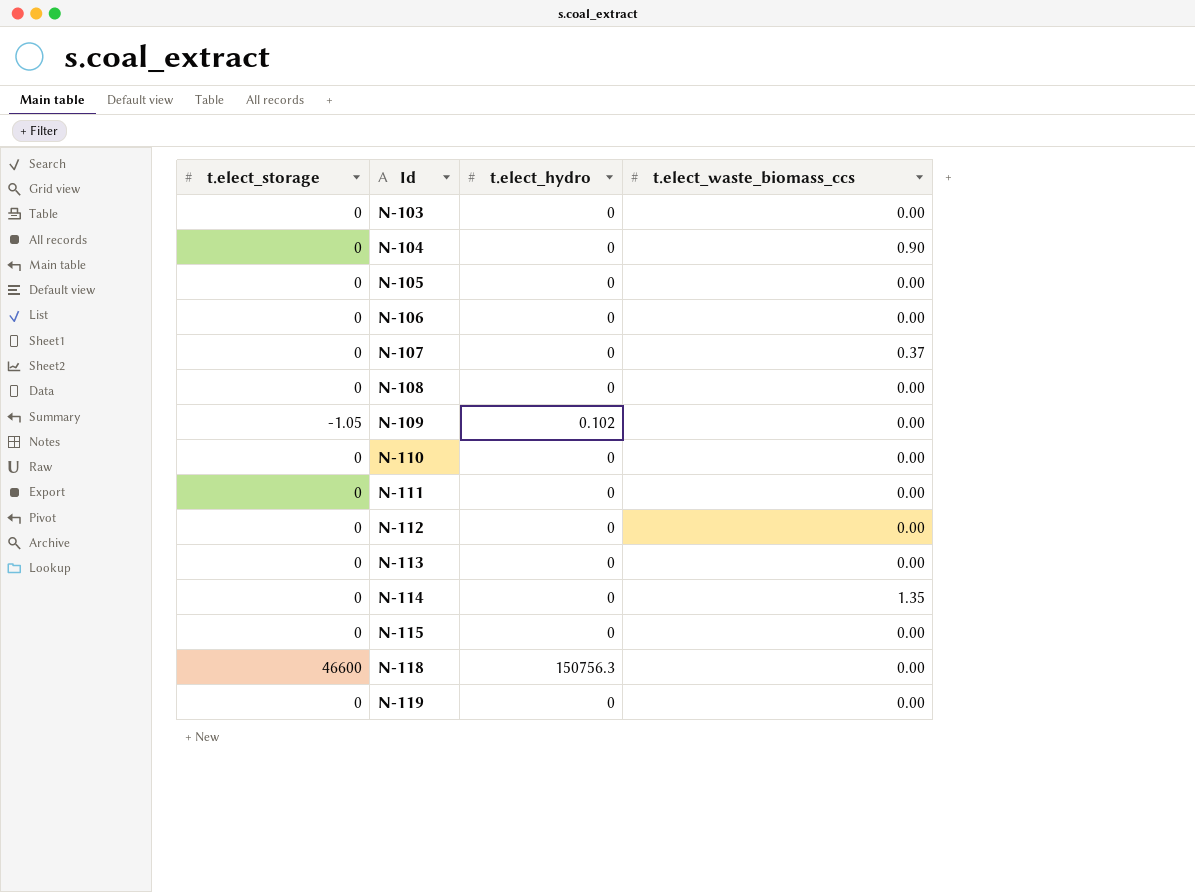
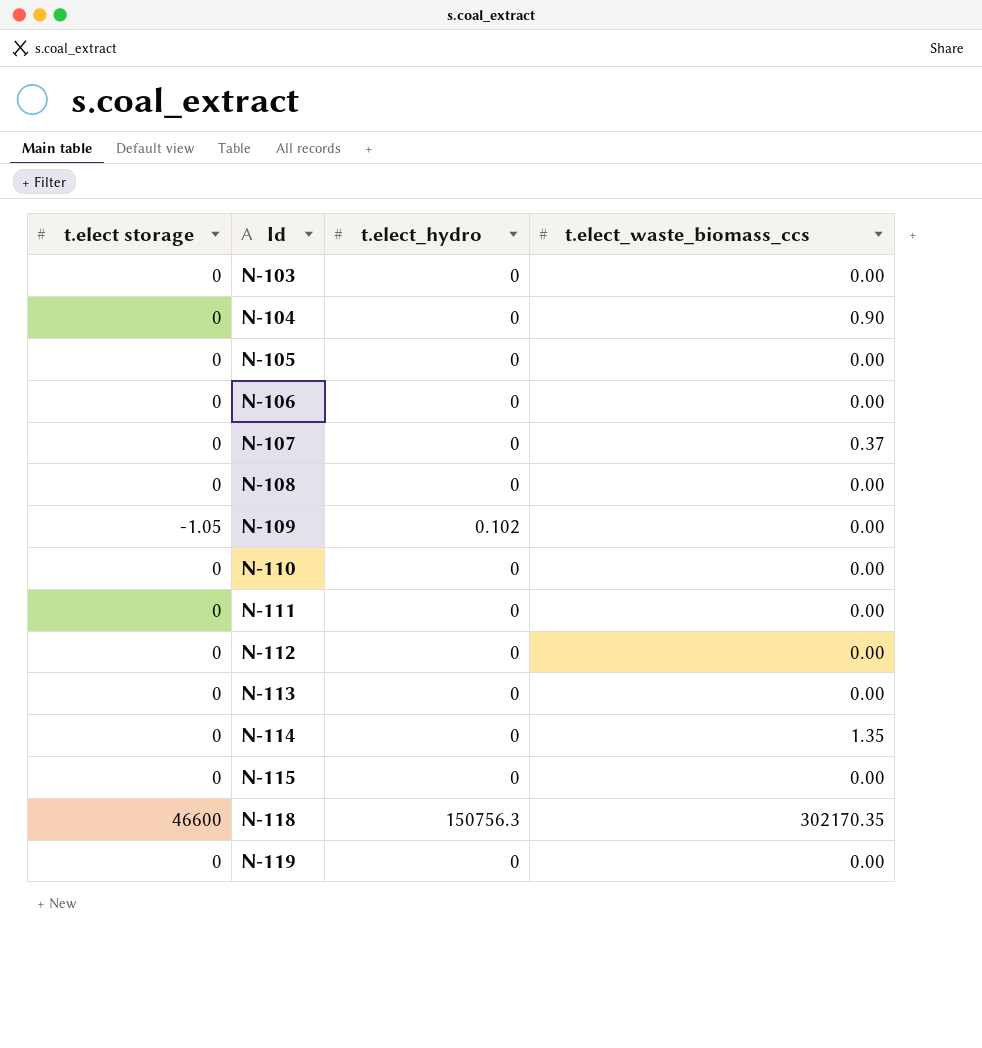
column name: t.elect_storage -> t.elect storage
N-118 | t.elect_waste_biomass_ccs: 0.00 -> 302170.35

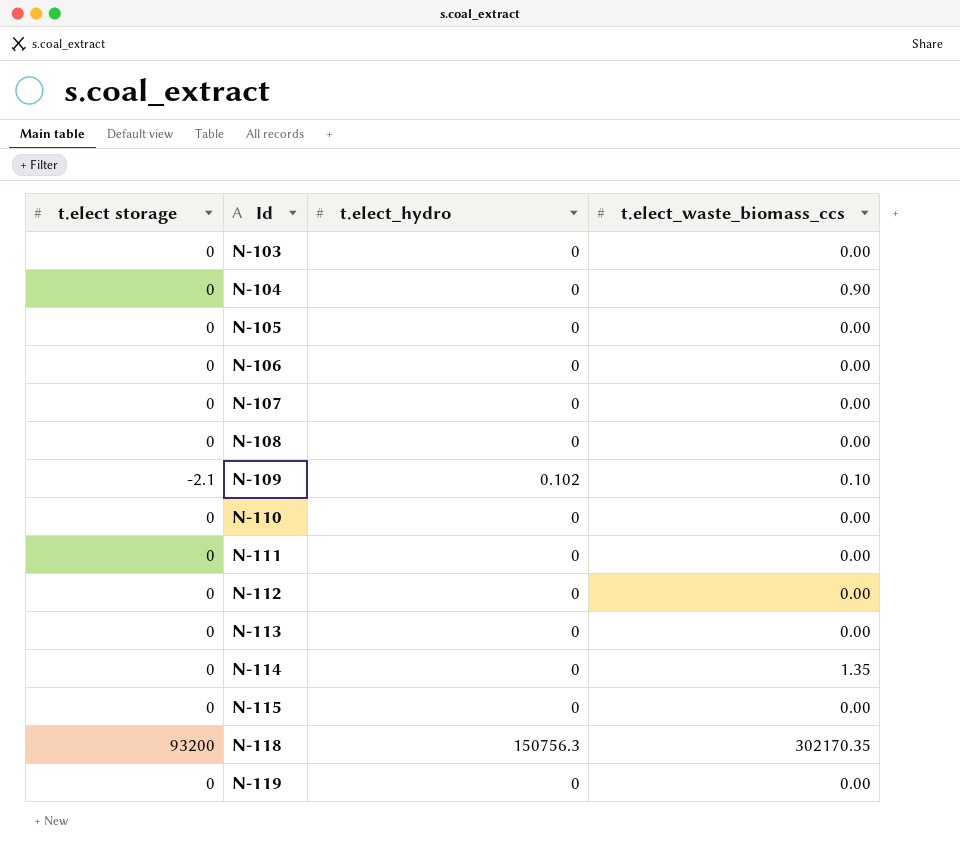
N-107 | t.elect_waste_biomass_ccs: 0.37 -> 0.00
N-109 | t.elect storage: -1.05 -> -2.1
N-109 | t.elect_waste_biomass_ccs: 0.00 -> 0.10
N-118 | t.elect storage: 46600 -> 93200

